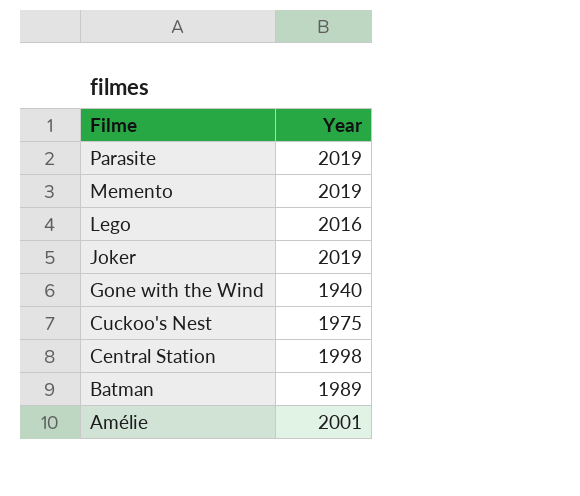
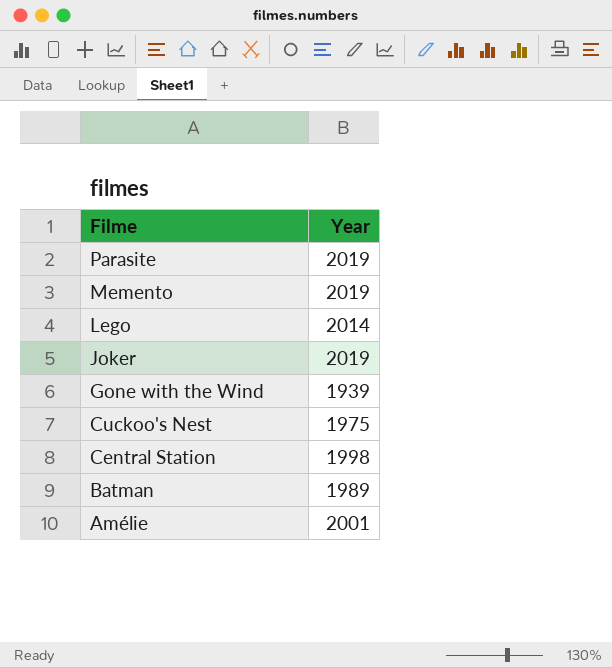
Lego | Year: 2016 -> 2014
Gone with the Wind | Year: 1940 -> 1939

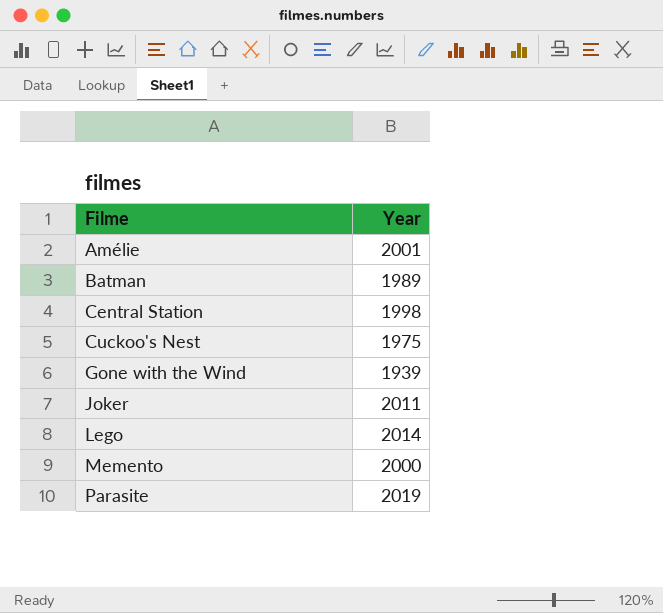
row order: Filme descending -> Filme ascending
Joker | Year: 2019 -> 2011
Memento | Year: 2019 -> 2000

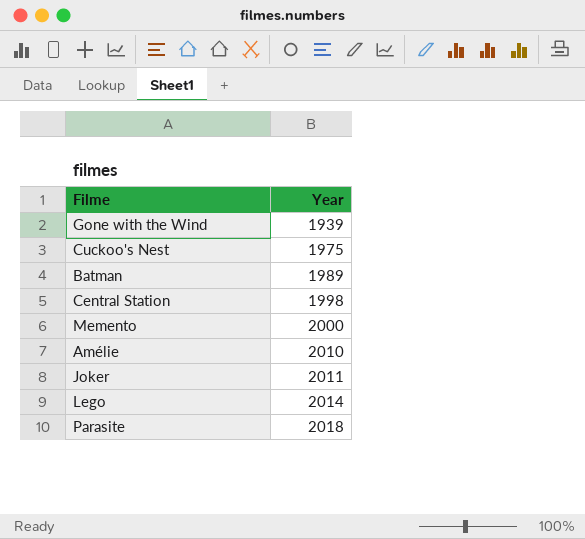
row order: Filme ascending -> Year ascending
Amélie | Year: 2001 -> 2010
Parasite | Year: 2019 -> 2018

